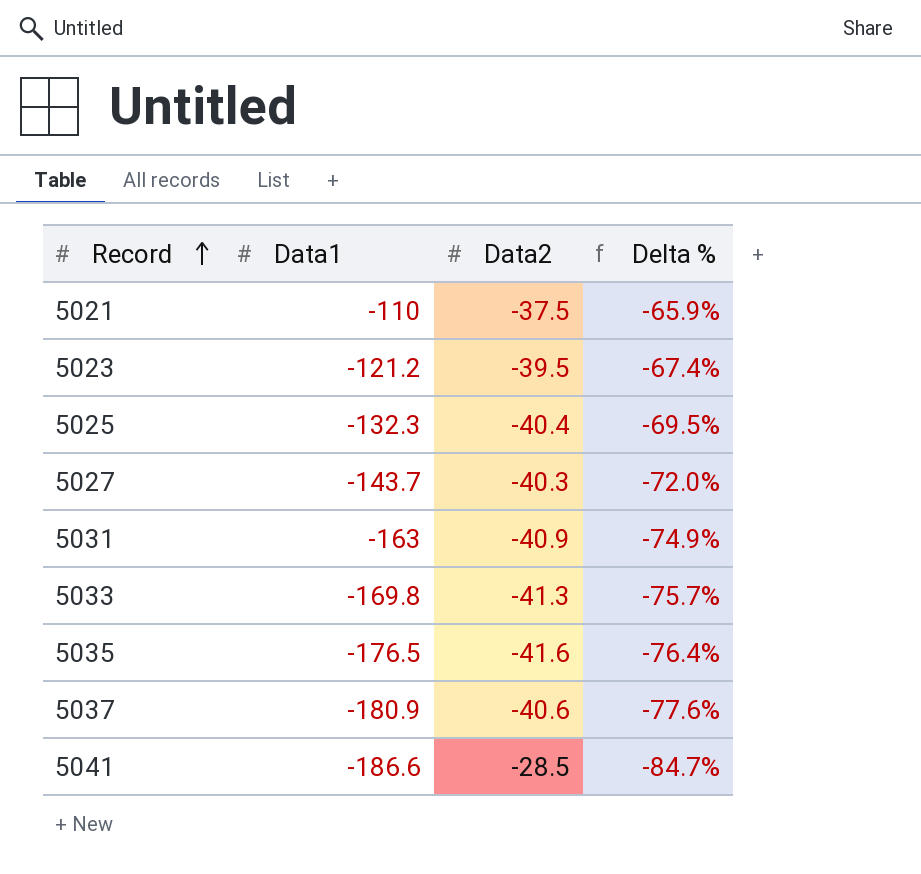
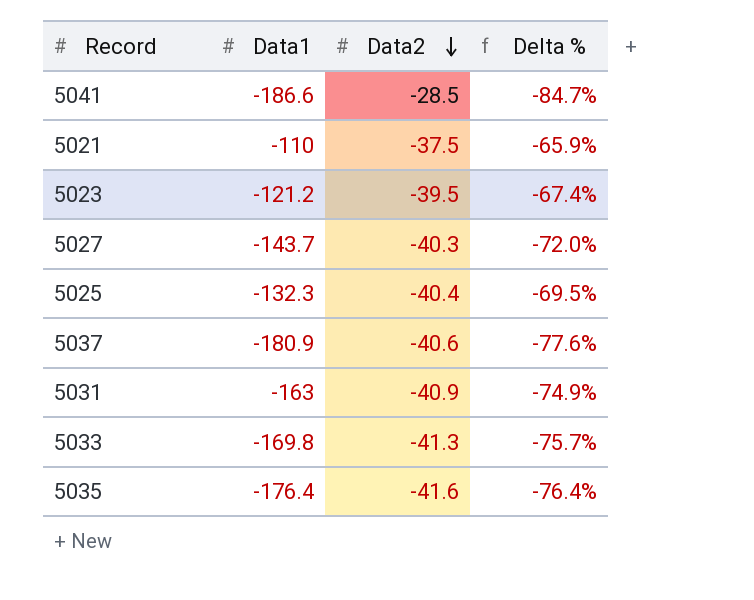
row order: Record ascending -> Data2 descending
5035 | Data1: -176.5 -> -176.4

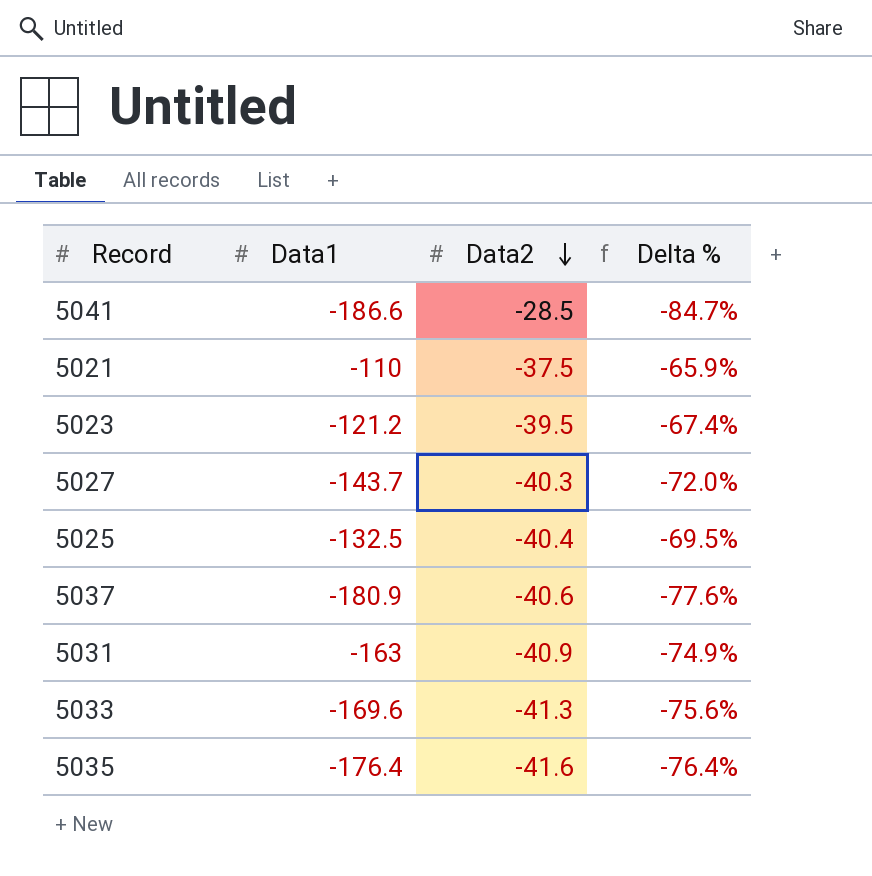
5025 | Data1: -132.3 -> -132.5
5033 | Data1: -169.8 -> -169.6
5033 | Delta %: -75.7% -> -75.6%

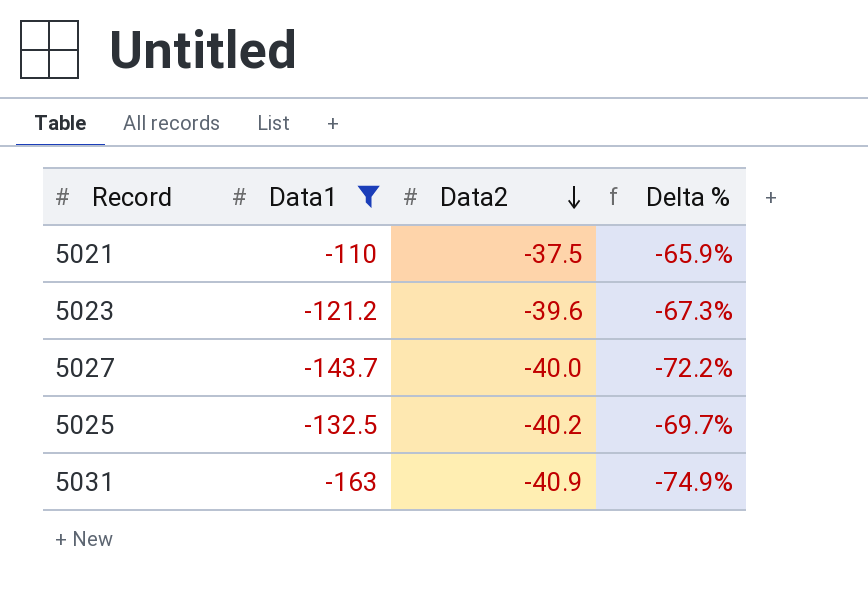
filter: none -> Data1 >= -163
5023 | Data2: -39.5 -> -39.6
5023 | Delta %: -67.4% -> -67.3%
5027 | Data2: -40.3 -> -40.0
5027 | Delta %: -72.0% -> -72.2%
5025 | Data2: -40.4 -> -40.2
5025 | Delta %: -69.5% -> -69.7%

